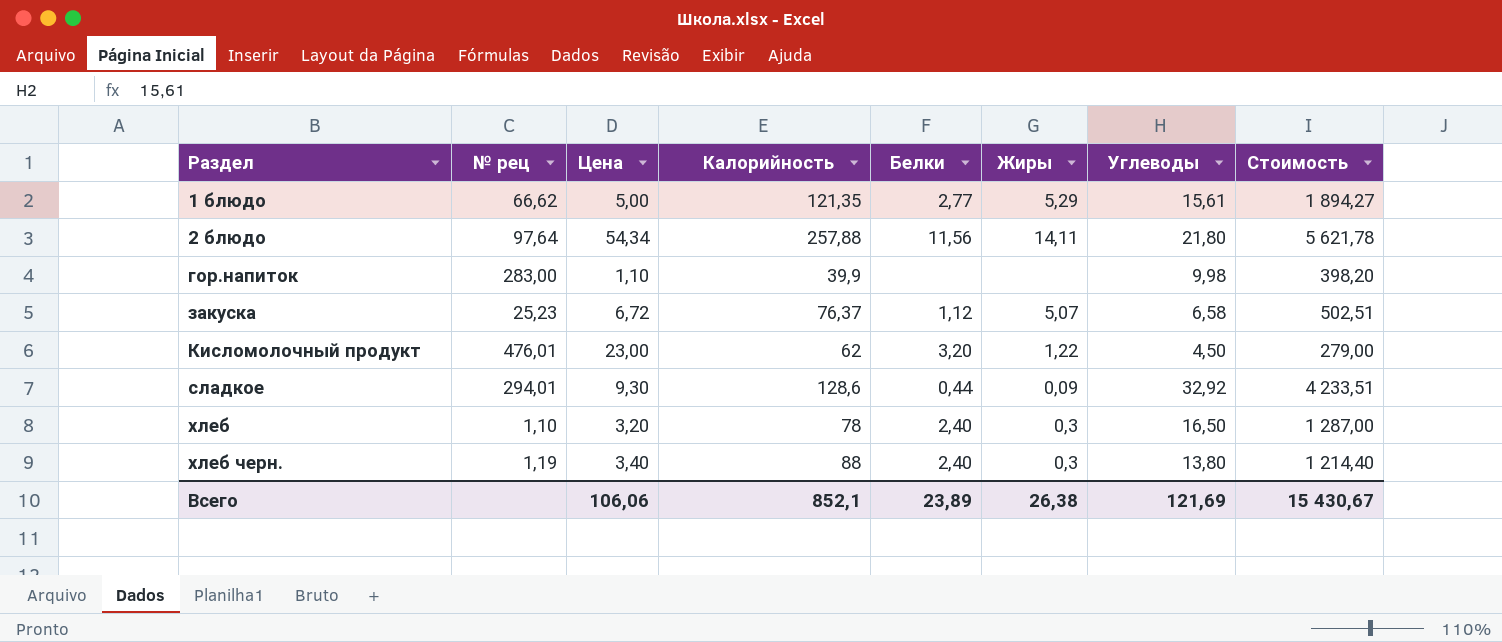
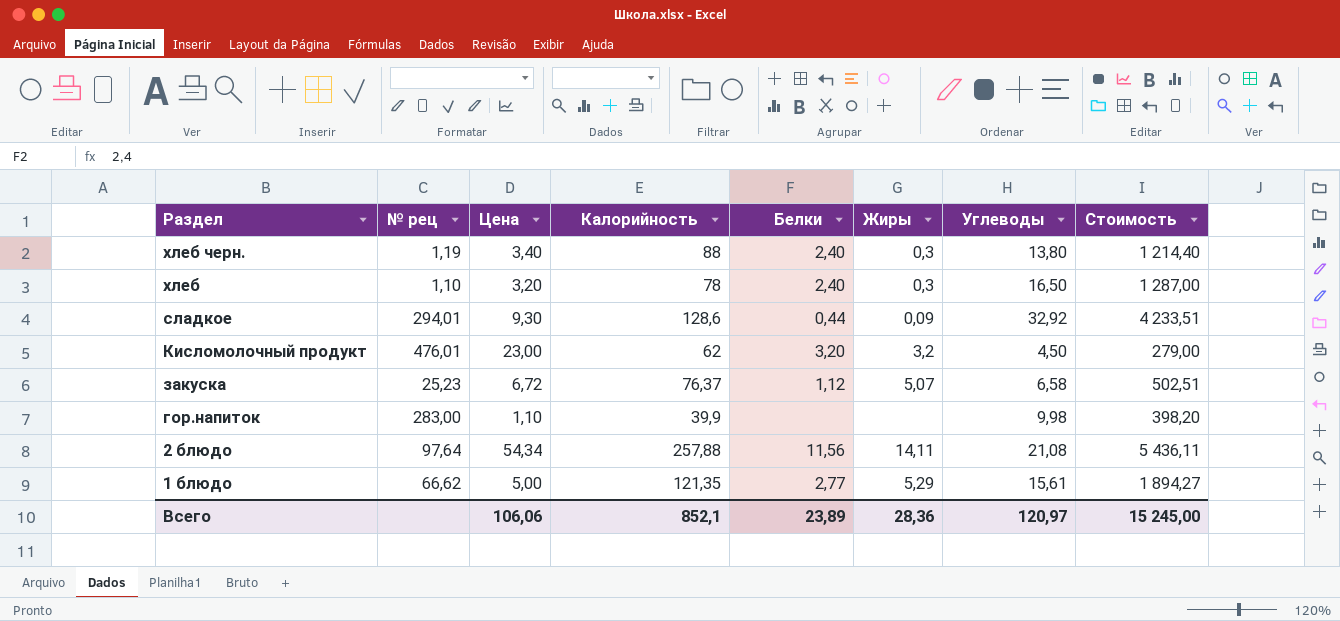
row order: Раздел ascending -> Раздел descending
Кисломолочный продукт | Жиры: 1,22 -> 3,2
2 блюдо | Углеводы: 21,80 -> 21,08
2 блюдо | Стоимость: 5 621,78 -> 5 436,11
Всего | Жиры: 26,38 -> 28,36
Всего | Углеводы: 121,69 -> 120,97
Всего | Стоимость: 15 430,67 -> 15 245,00

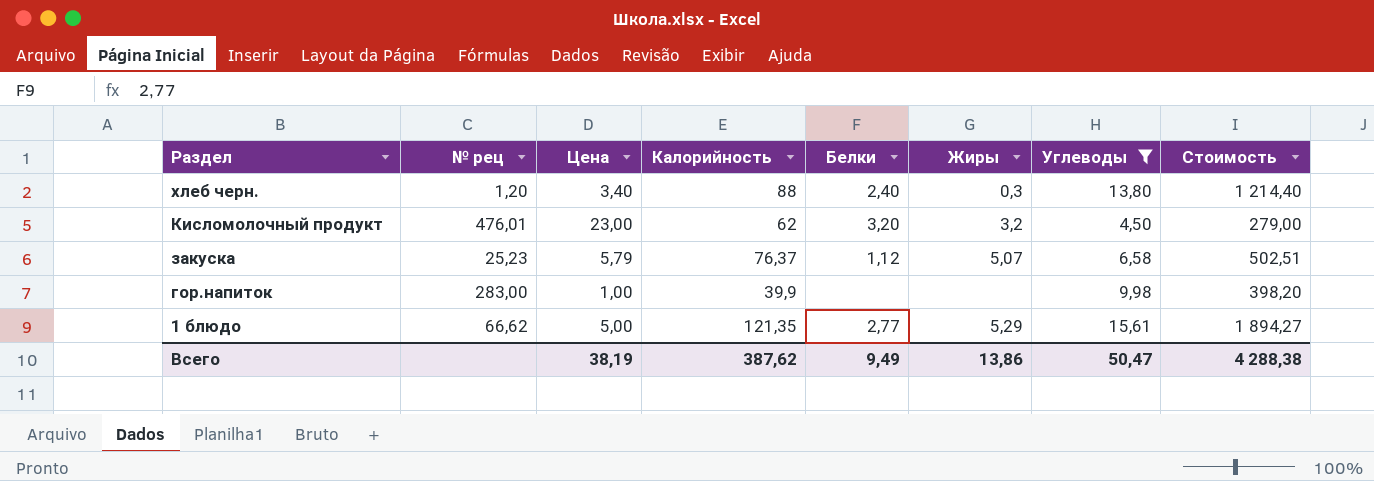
filter: none -> Углеводы <= 15,61
хлеб черн. | № рец: 1,19 -> 1,20
закуска | Цена: 6,72 -> 5,79
гор.напиток | Цена: 1,10 -> 1,00
Всего | Цена: 106,06 -> 38,19
Всего | Калорийность: 852,1 -> 387,62
Всего | Белки: 23,89 -> 9,49
Всего | Жиры: 28,36 -> 13,86
Всего | Углеводы: 120,97 -> 50,47
Всего | Стоимость: 15 245,00 -> 4 288,38

